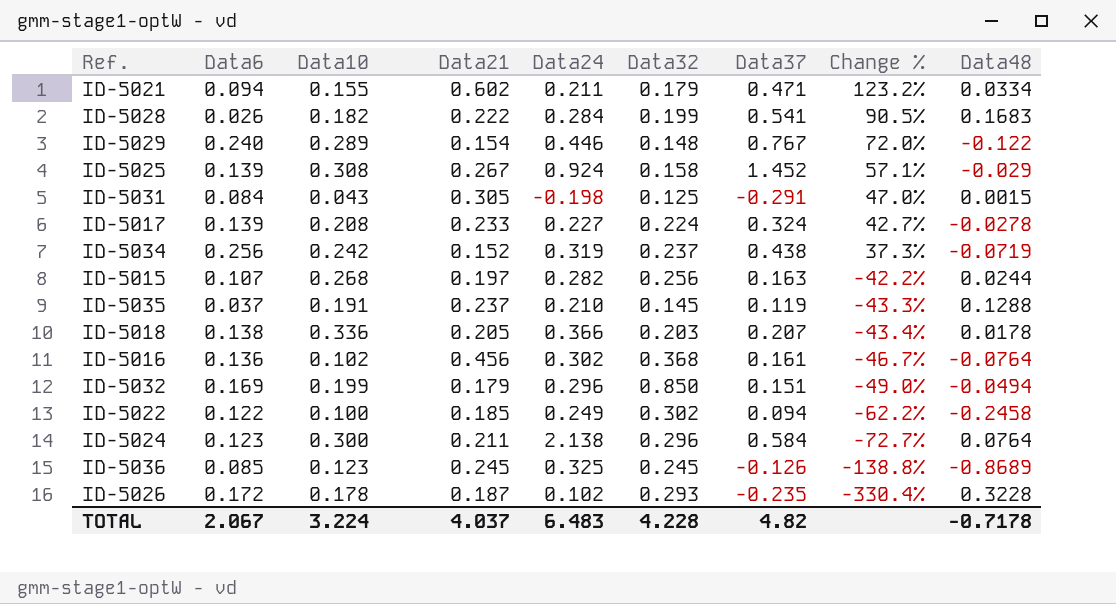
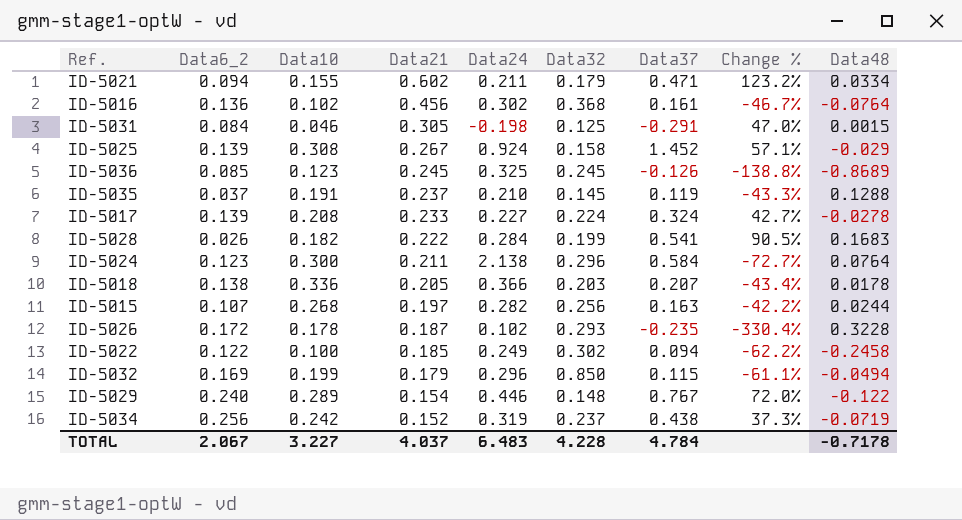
row order: Change % descending -> Data21 descending
column name: Data6 -> Data6_2
ID-5031 | Data10: 0.043 -> 0.046
ID-5032 | Data37: 0.151 -> 0.115
ID-5032 | Change %: -49.0% -> -61.1%
TOTAL | Data10: 3.224 -> 3.227
TOTAL | Data37: 4.82 -> 4.784

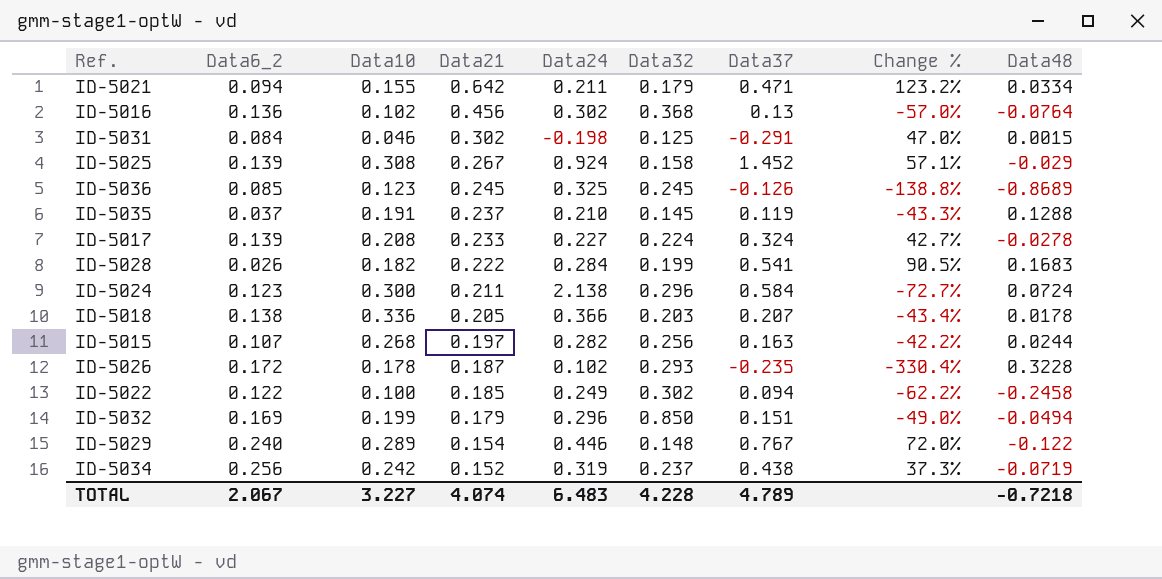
ID-5021 | Data21: 0.602 -> 0.642
ID-5016 | Data37: 0.161 -> 0.13
ID-5016 | Change %: -46.7% -> -57.0%
ID-5031 | Data21: 0.305 -> 0.302
ID-5024 | Data48: 0.0764 -> 0.0724
ID-5032 | Data37: 0.115 -> 0.151
ID-5032 | Change %: -61.1% -> -49.0%
TOTAL | Data21: 4.037 -> 4.074
TOTAL | Data37: 4.784 -> 4.789
TOTAL | Data48: -0.7178 -> -0.7218

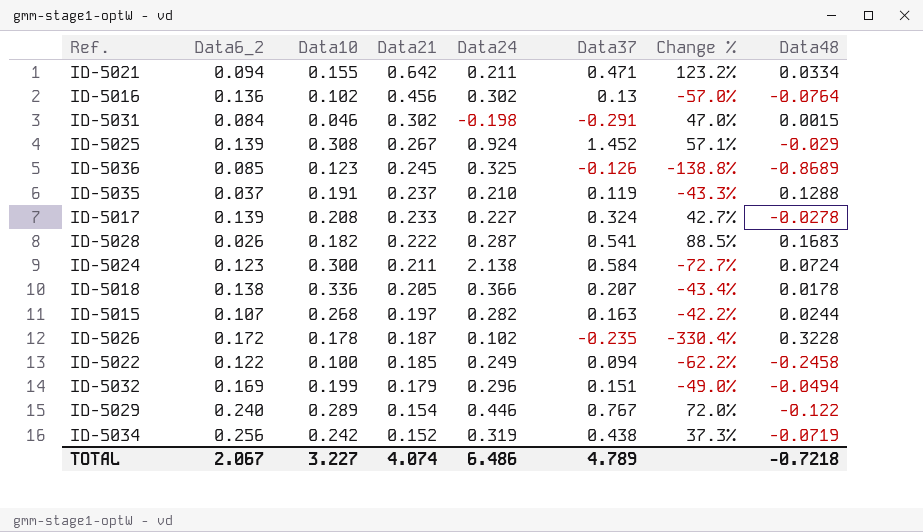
column Data32 | position: 6 -> none
ID-5028 | Data24: 0.284 -> 0.287
ID-5028 | Change %: 90.5% -> 88.5%
TOTAL | Data24: 6.483 -> 6.486

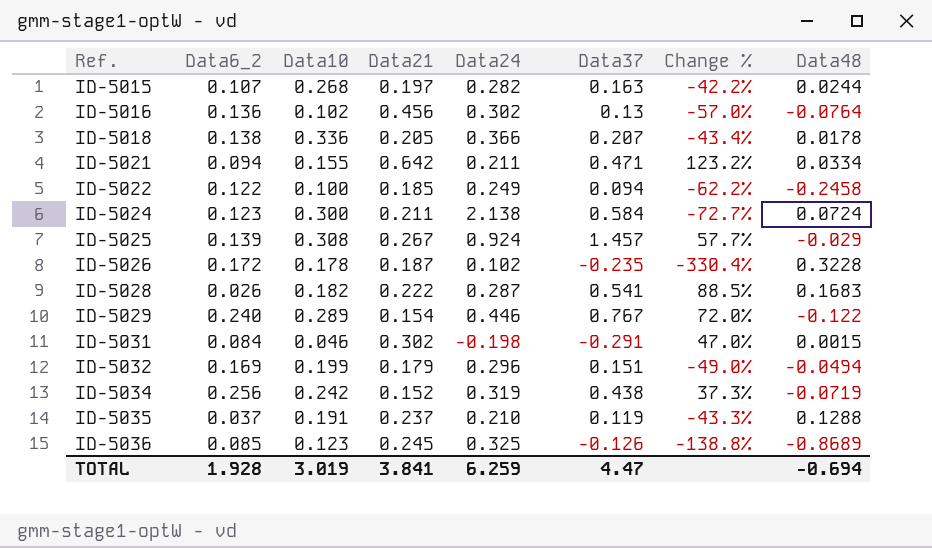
row order: Data21 descending -> Ref. ascending
row ID-5017: 0.139 | 0.208 | 0.233 | 0.227 | 0.324 | 42.7% | -0.0278 -> none
ID-5025 | Data37: 1.452 -> 1.457
ID-5025 | Change %: 57.1% -> 57.7%
TOTAL | Data6_2: 2.067 -> 1.928
TOTAL | Data10: 3.227 -> 3.019
TOTAL | Data21: 4.074 -> 3.841
TOTAL | Data24: 6.486 -> 6.259
TOTAL | Data37: 4.789 -> 4.47
TOTAL | Data48: -0.7218 -> -0.694

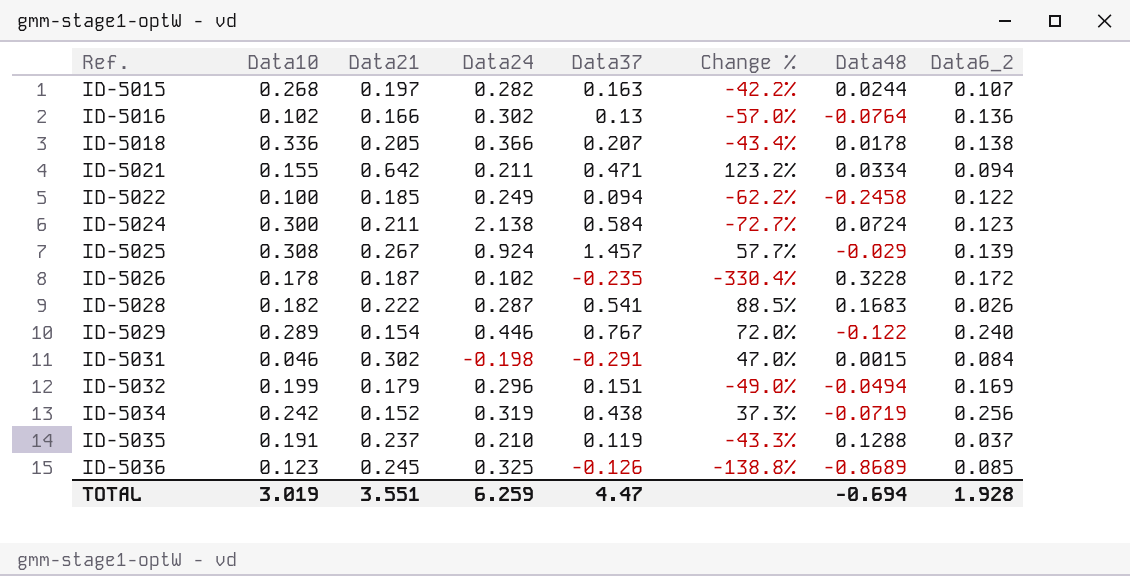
column Data6_2 | position: 2 -> 8
ID-5016 | Data21: 0.456 -> 0.166
TOTAL | Data21: 3.841 -> 3.551

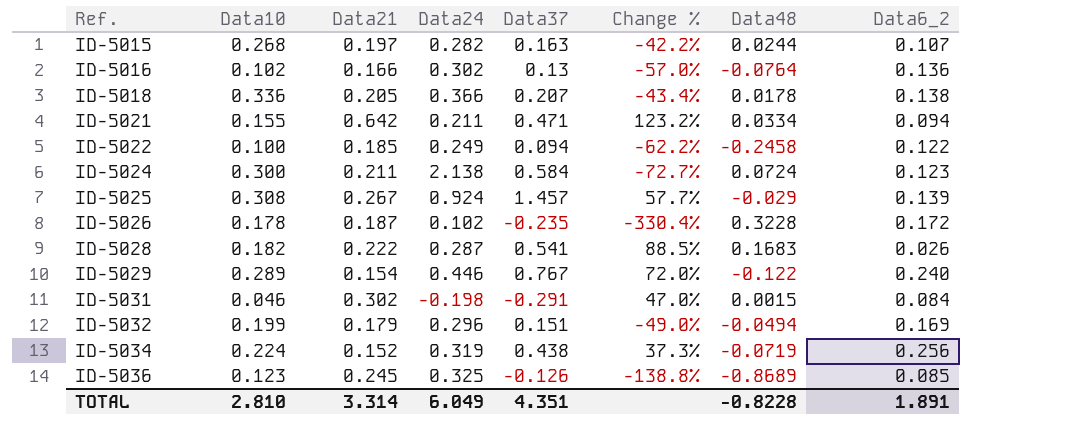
row ID-5035: 0.191 | 0.237 | 0.210 | 0.119 | -43.3% | 0.1288 | 0.037 -> none
ID-5034 | Data10: 0.242 -> 0.224
TOTAL | Data10: 3.019 -> 2.810
TOTAL | Data21: 3.551 -> 3.314
TOTAL | Data24: 6.259 -> 6.049
TOTAL | Data37: 4.47 -> 4.351
TOTAL | Data48: -0.694 -> -0.8228
TOTAL | Data6_2: 1.928 -> 1.891

